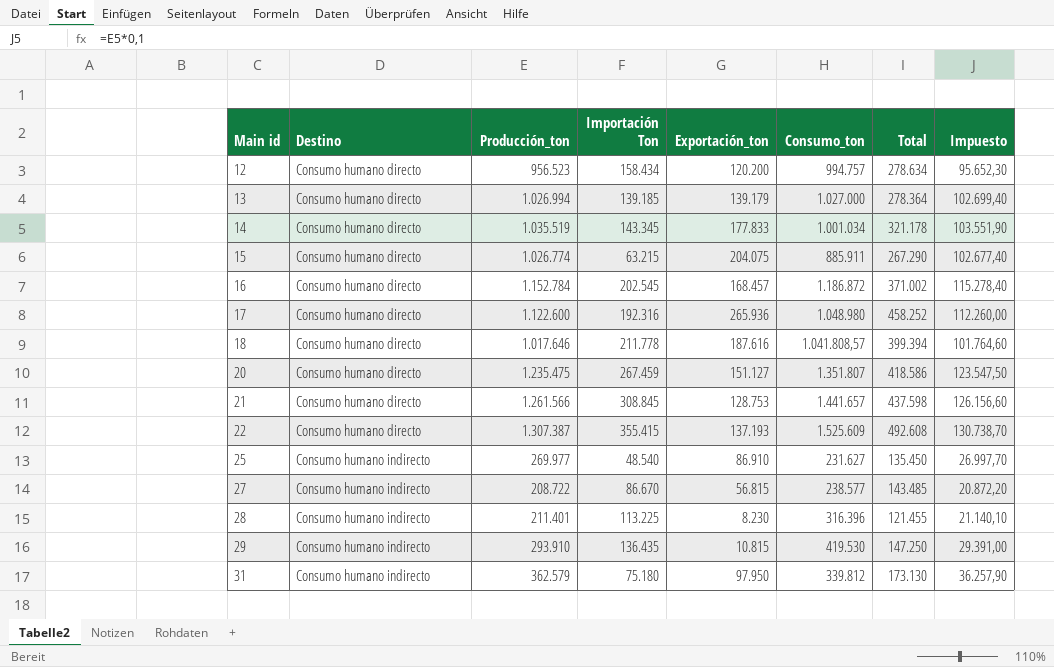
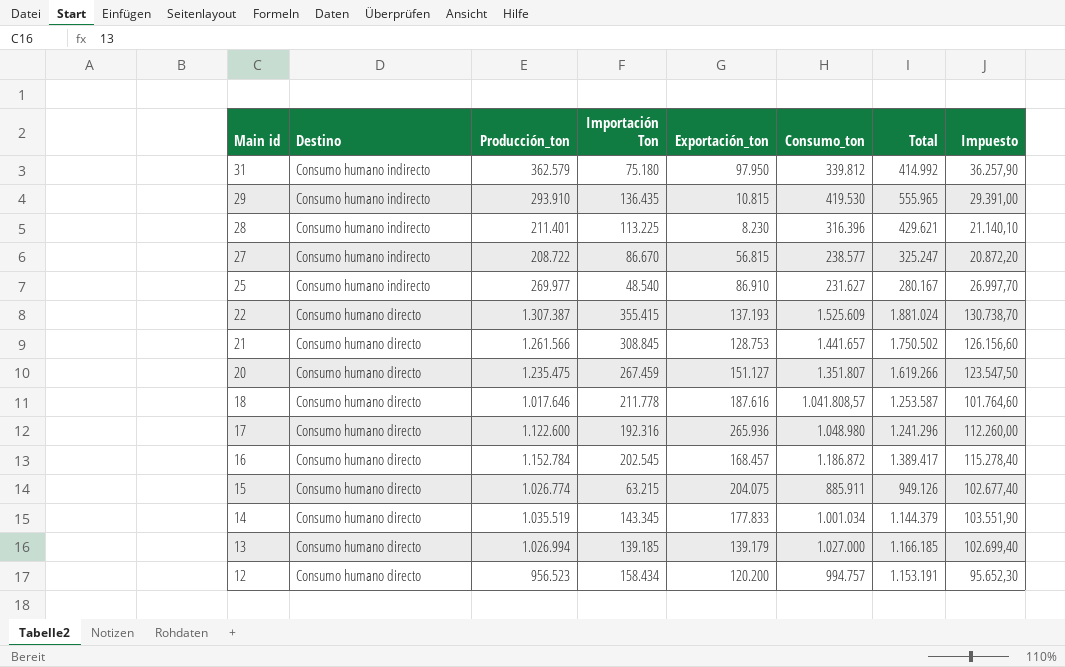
row order: Main id ascending -> Main id descending
column Total | formula: [Importación Ton] + [Exportación_ton] -> [Importación Ton] + [Consumo_ton]

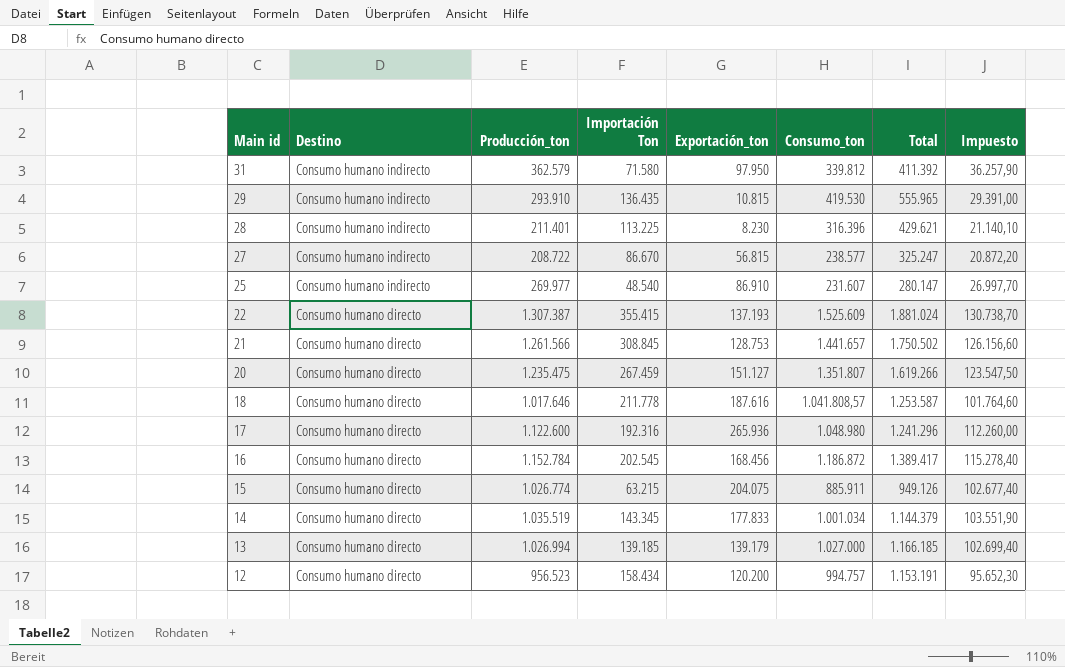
31 | Importación Ton: 75.180 -> 71.580
31 | Total: 414.992 -> 411.392
25 | Consumo_ton: 231.627 -> 231.607
25 | Total: 280.167 -> 280.147
16 | Exportación_ton: 168.457 -> 168.456

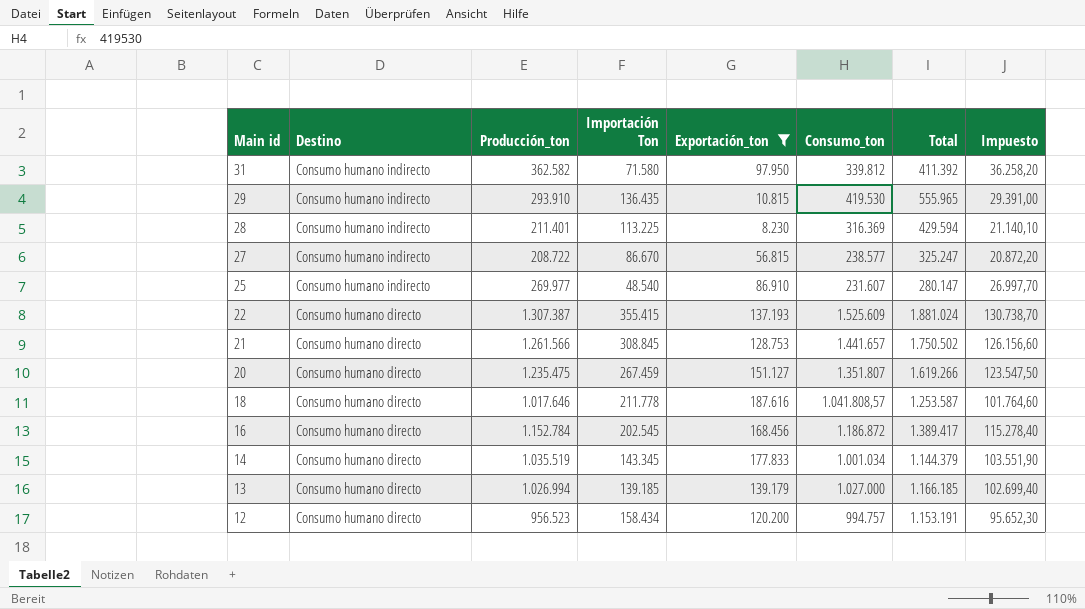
filter: none -> Exportación_ton <= 187.616
31 | Producción_ton: 362.579 -> 362.582
31 | Impuesto: 36.257,90 -> 36.258,20
28 | Consumo_ton: 316.396 -> 316.369
28 | Total: 429.621 -> 429.594

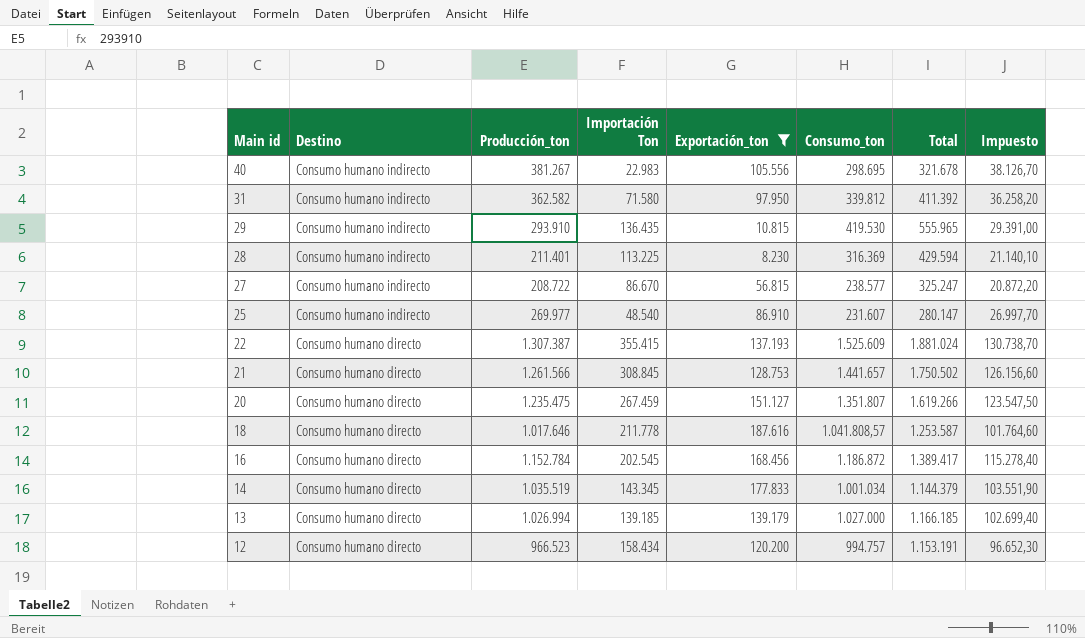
row 40: none -> Consumo humano indirecto | 381.267 | 22.983 | 105.556 | 298.695 | 321.678 | 38.126,70
12 | Producción_ton: 956.523 -> 966.523
12 | Impuesto: 95.652,30 -> 96.652,30

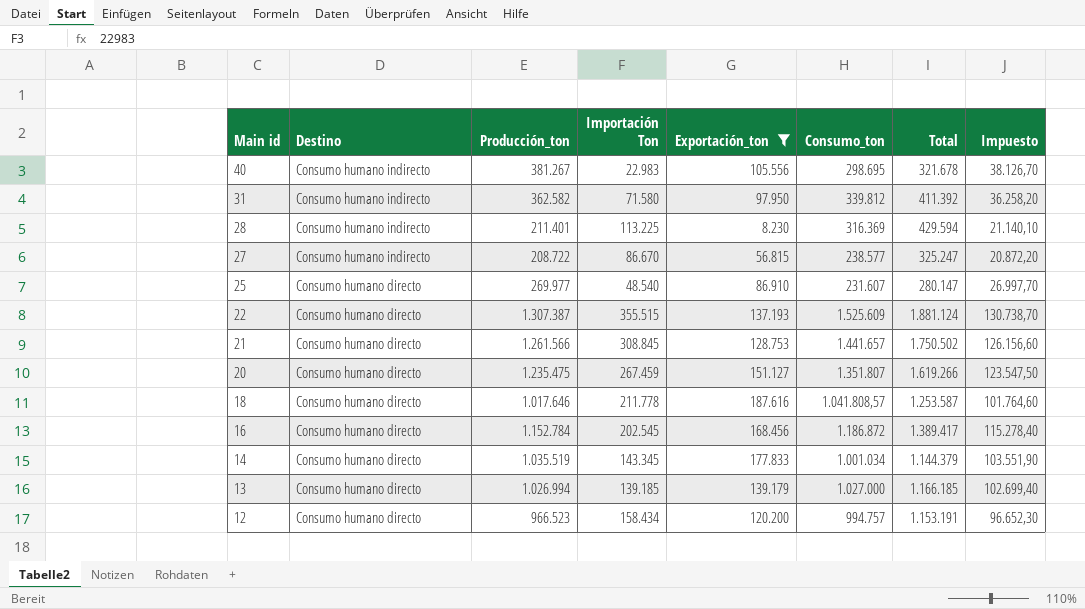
row 29: Consumo humano indirecto | 293.910 | 136.435 | 10.815 | 419.530 | 555.965 | 29.391,00 -> none
25 | Destino: Consumo humano indirecto -> Consumo humano directo
22 | Importación Ton: 355.415 -> 355.515
22 | Total: 1.881.024 -> 1.881.124

